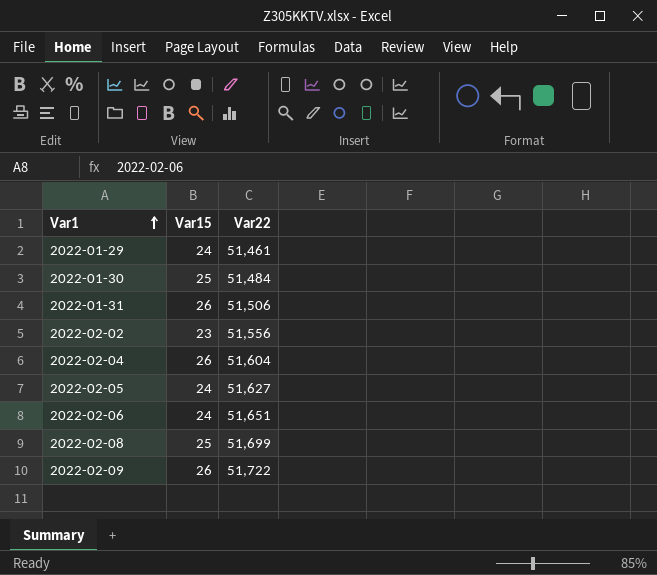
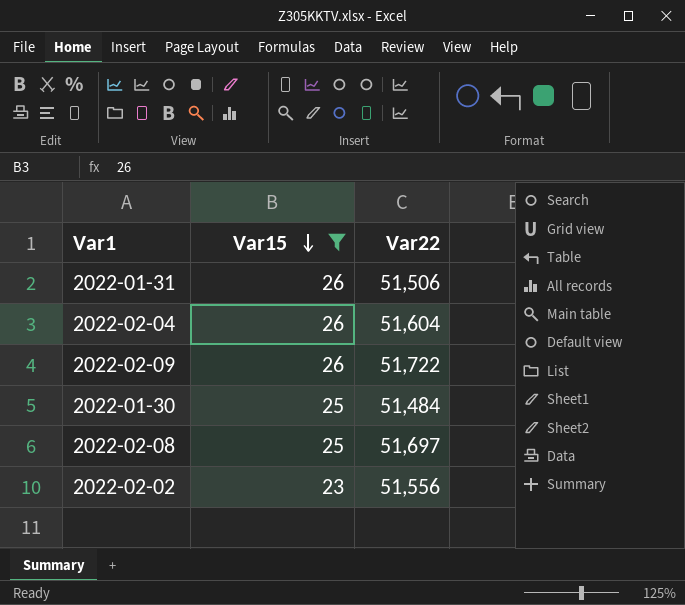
filter: none -> Var15 != 24
row order: Var1 ascending -> Var15 descending
2022-02-08 | Var22: 51,699 -> 51,697

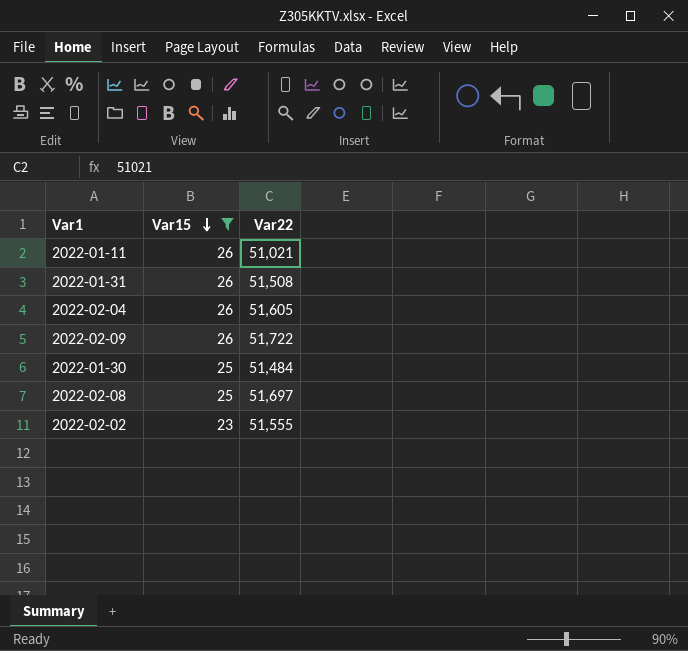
row 2022-01-11: none -> 26 | 51,021
2022-01-31 | Var22: 51,506 -> 51,508
2022-02-04 | Var22: 51,604 -> 51,605
2022-02-02 | Var22: 51,556 -> 51,555

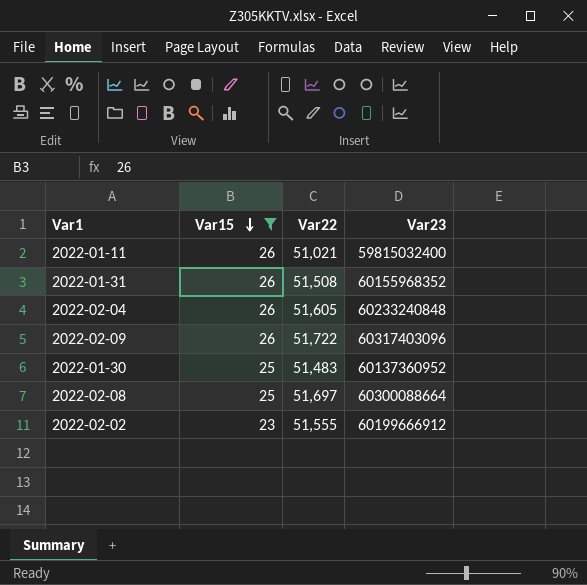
column Var23 | position: none -> 4
2022-01-30 | Var22: 51,484 -> 51,483

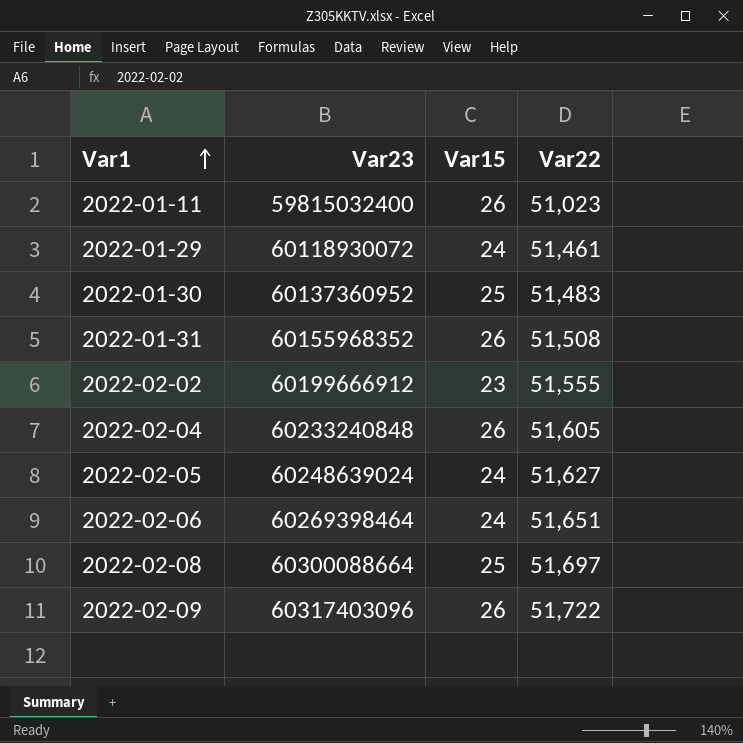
filter: Var15 != 24 -> none
row order: Var15 descending -> Var1 ascending
column Var23 | position: 4 -> 2
2022-01-11 | Var22: 51,021 -> 51,023

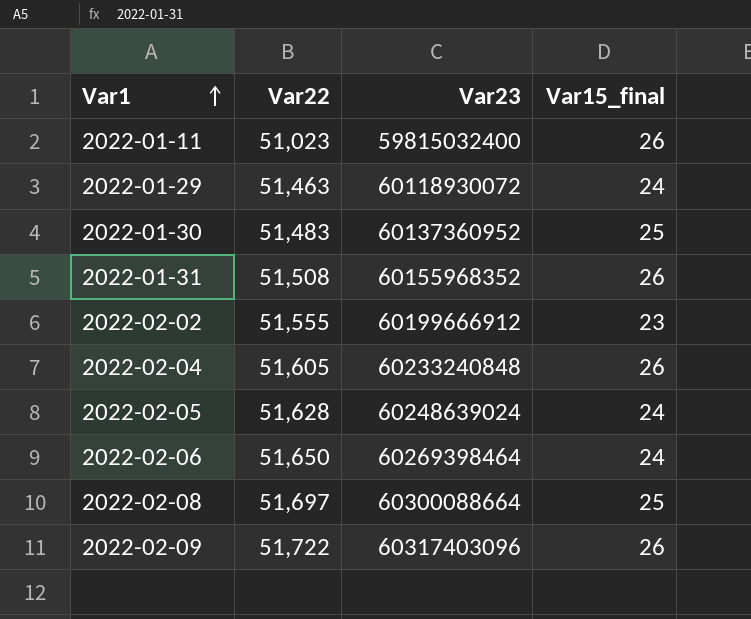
column Var22 | position: 4 -> 2
column name: Var15 -> Var15_final
2022-01-29 | Var22: 51,461 -> 51,463
2022-02-05 | Var22: 51,627 -> 51,628
2022-02-06 | Var22: 51,651 -> 51,650

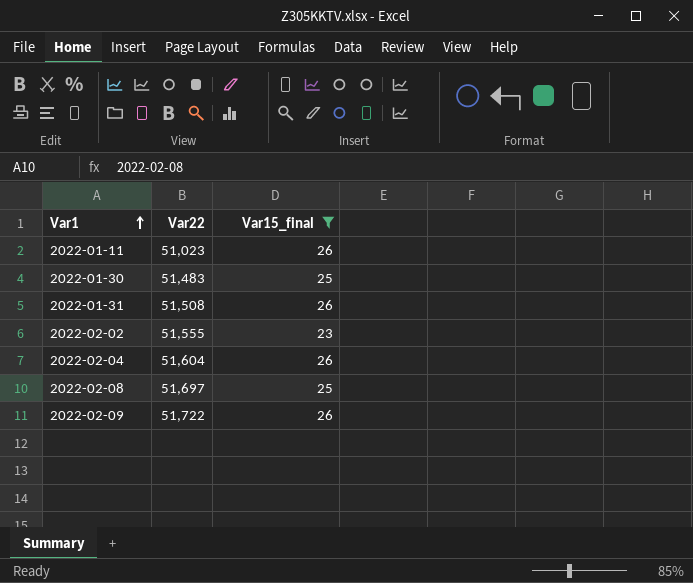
filter: none -> Var15_final != 24
column Var23 | position: 3 -> none
2022-02-04 | Var22: 51,605 -> 51,604

